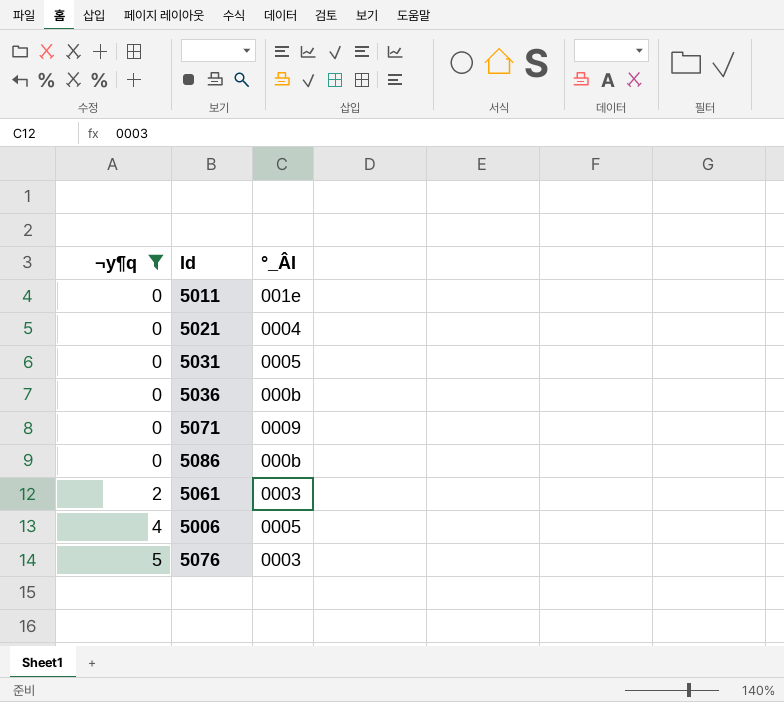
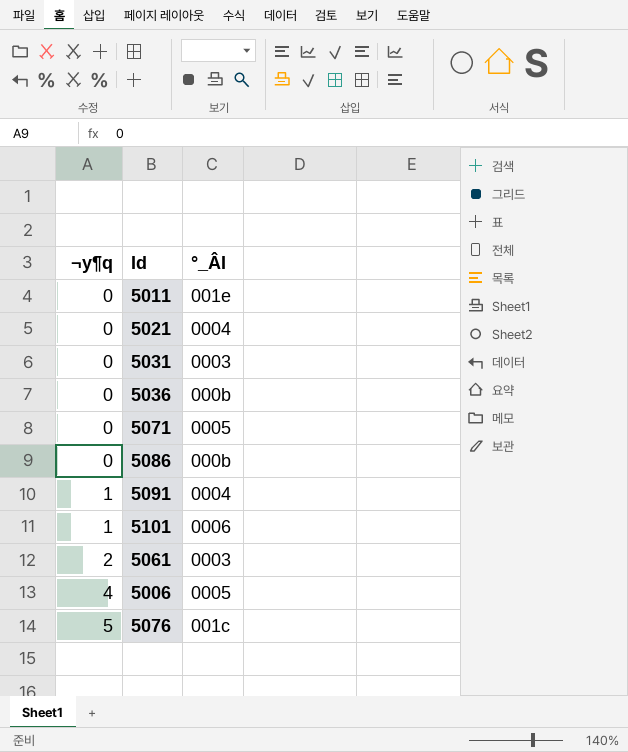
filter: ¬y¶q != 1 -> none
5031 | °_ÂI: 0005 -> 0003
5071 | °_ÂI: 0009 -> 0005
5076 | °_ÂI: 0003 -> 001c

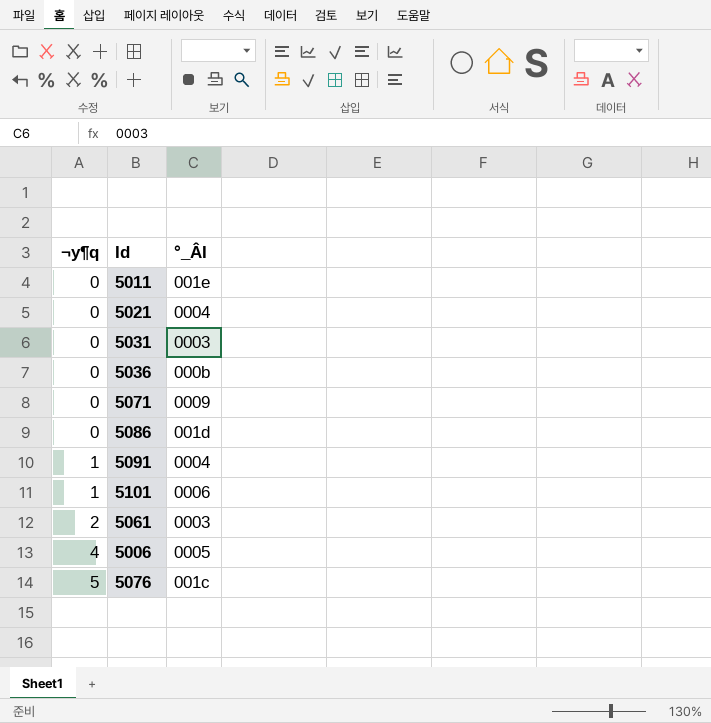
5071 | °_ÂI: 0005 -> 0009
5086 | °_ÂI: 000b -> 001d

